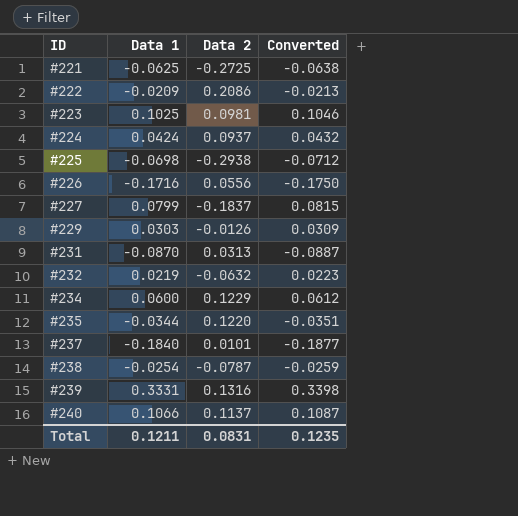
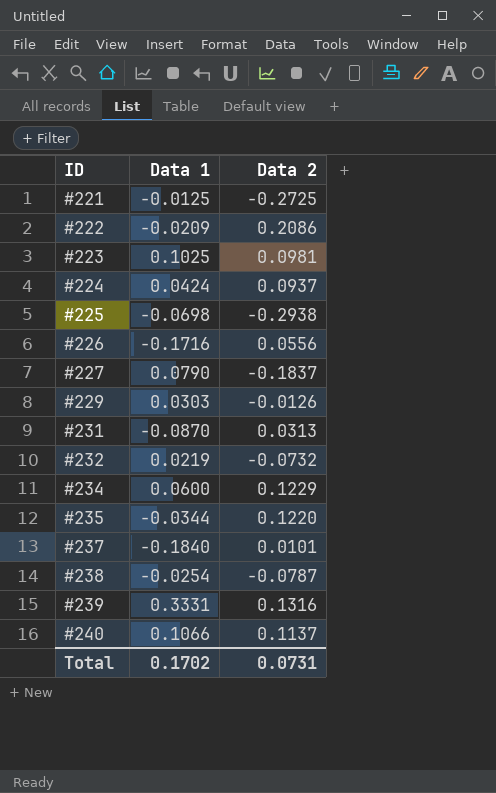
column Converted | formula: [Data 1] * 1.02 -> none
#221 | Data 1: -0.0625 -> -0.0125
#227 | Data 1: 0.0799 -> 0.0790
#232 | Data 2: -0.0632 -> -0.0732
Total | Data 1: 0.1211 -> 0.1702
Total | Data 2: 0.0831 -> 0.0731

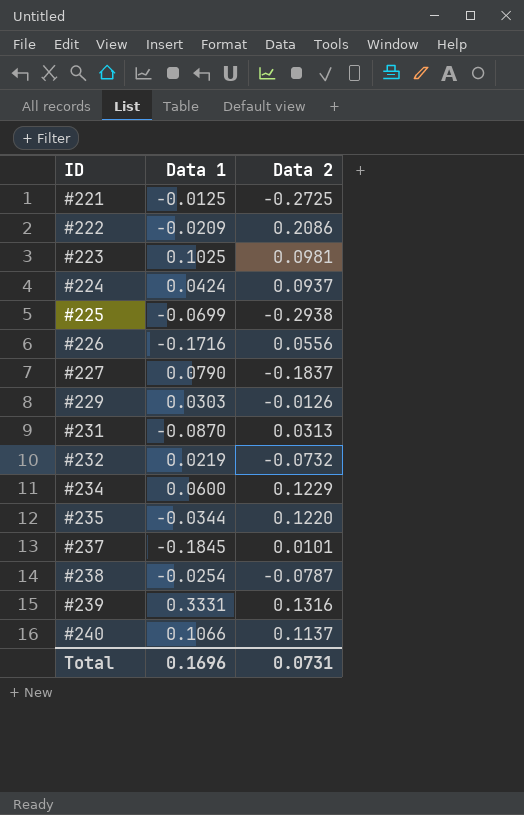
#225 | Data 1: -0.0698 -> -0.0699
#237 | Data 1: -0.1840 -> -0.1845
Total | Data 1: 0.1702 -> 0.1696

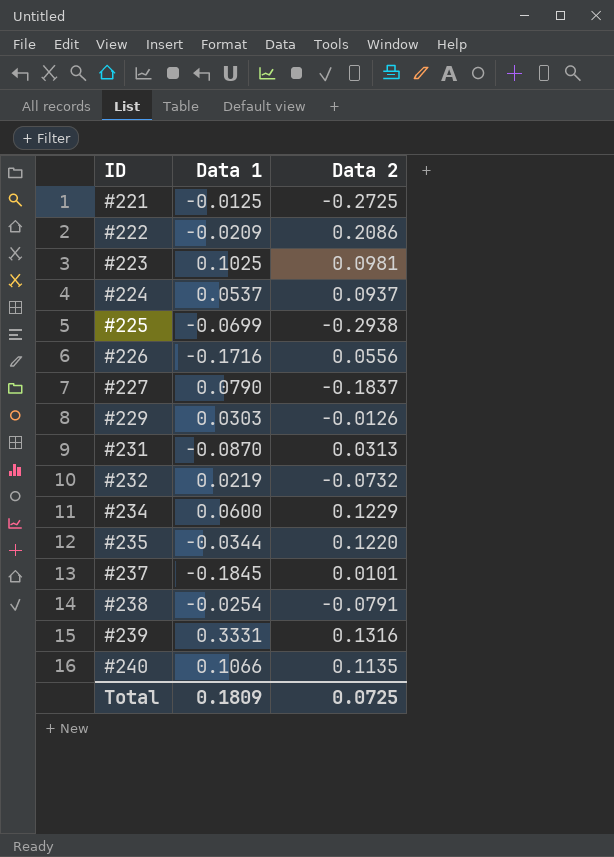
#224 | Data 1: 0.0424 -> 0.0537
#238 | Data 2: -0.0787 -> -0.0791
#240 | Data 2: 0.1137 -> 0.1135
Total | Data 1: 0.1696 -> 0.1809
Total | Data 2: 0.0731 -> 0.0725

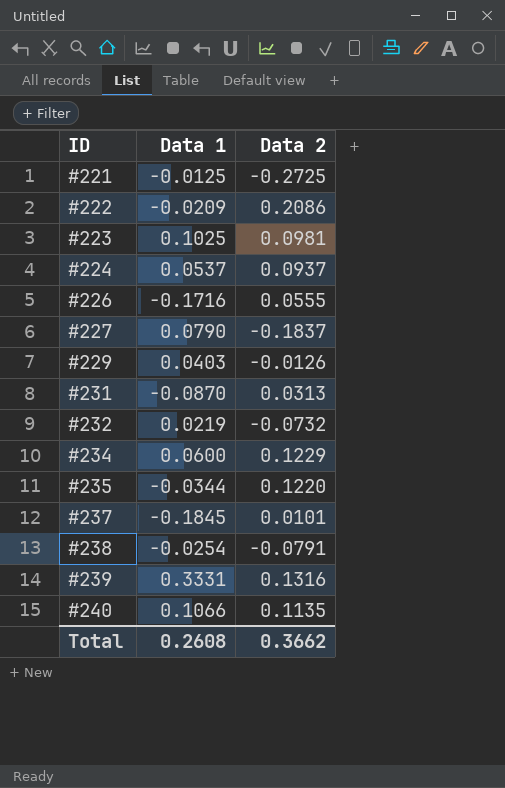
row #225: -0.0699 | -0.2938 -> none
#226 | Data 2: 0.0556 -> 0.0555
#229 | Data 1: 0.0303 -> 0.0403
Total | Data 1: 0.1809 -> 0.2608
Total | Data 2: 0.0725 -> 0.3662

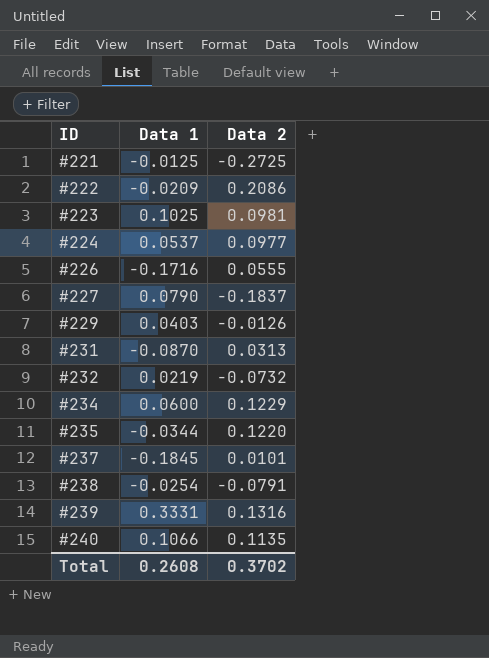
#224 | Data 2: 0.0937 -> 0.0977
Total | Data 2: 0.3662 -> 0.3702

